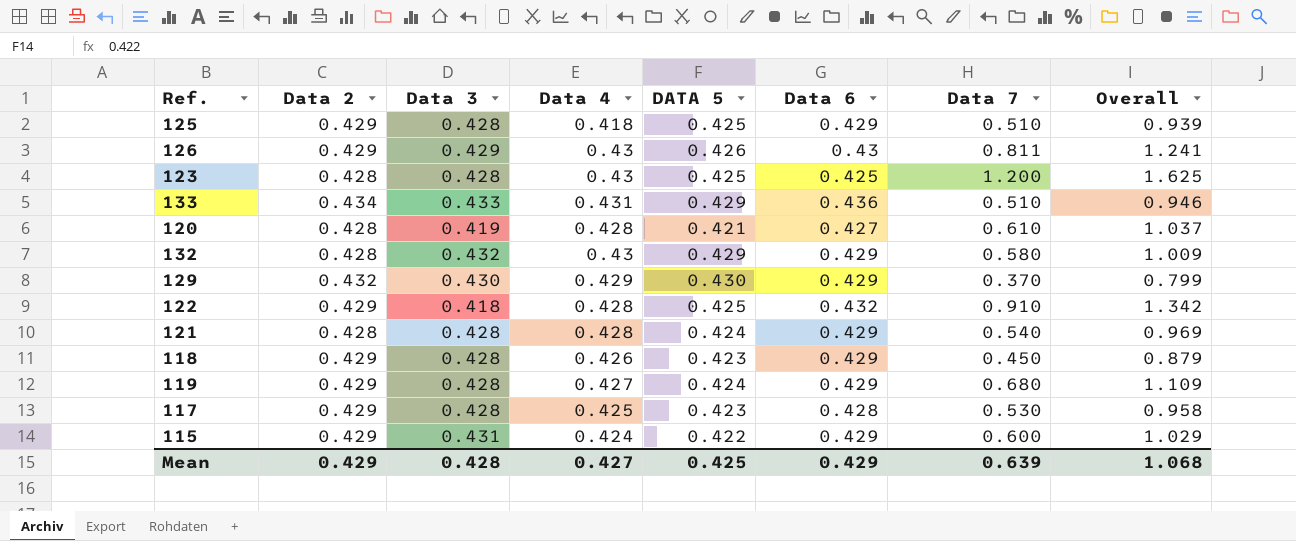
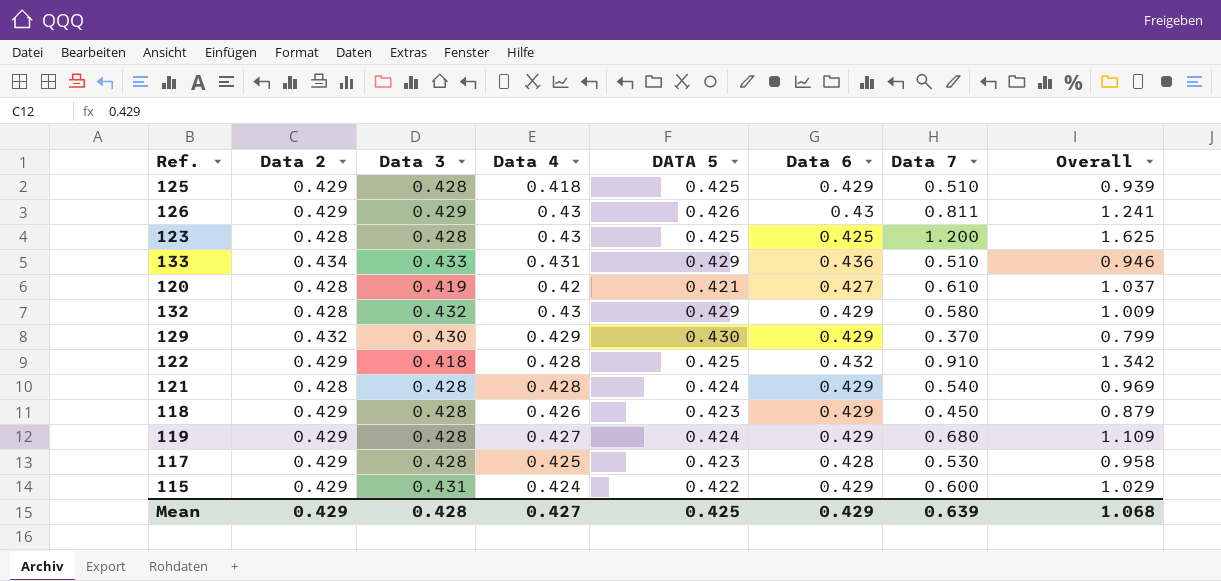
120 | Data 4: 0.428 -> 0.42

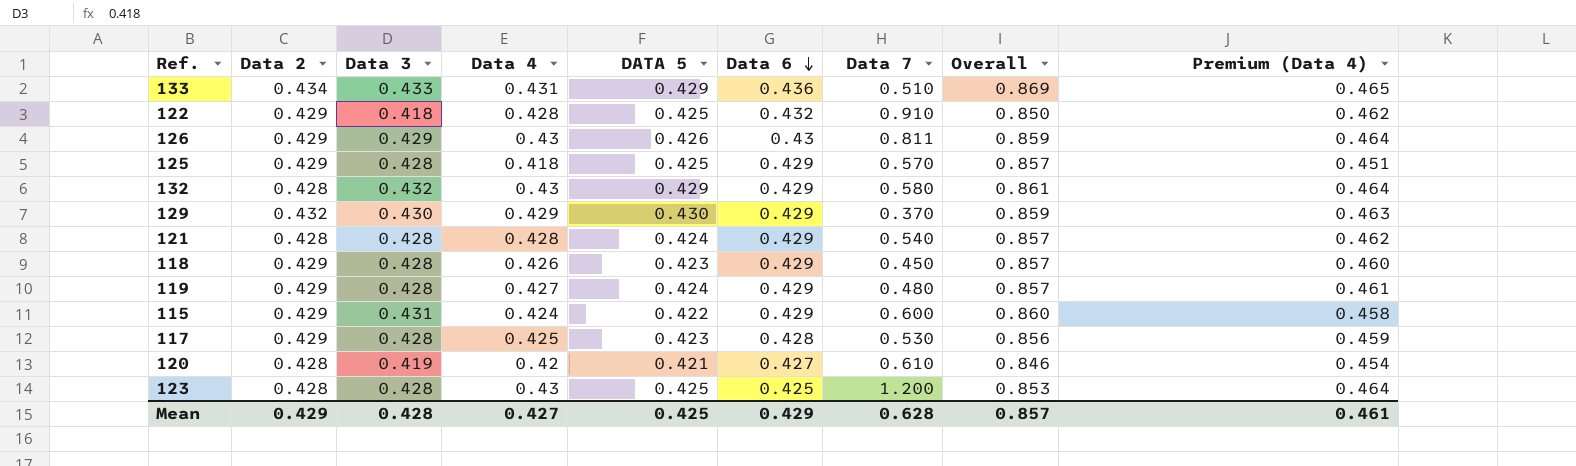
row order: none -> Data 6 descending
column Overall | formula: [Data 6] + [Data 7] -> [Data 3] + [Data 6]
column Premium (Data 4) | formula: none -> [Data 4] * 1.08
125 | Data 7: 0.510 -> 0.570
119 | Data 7: 0.680 -> 0.480
Mean | Data 7: 0.639 -> 0.628
Mean | Overall: 1.068 -> 0.857

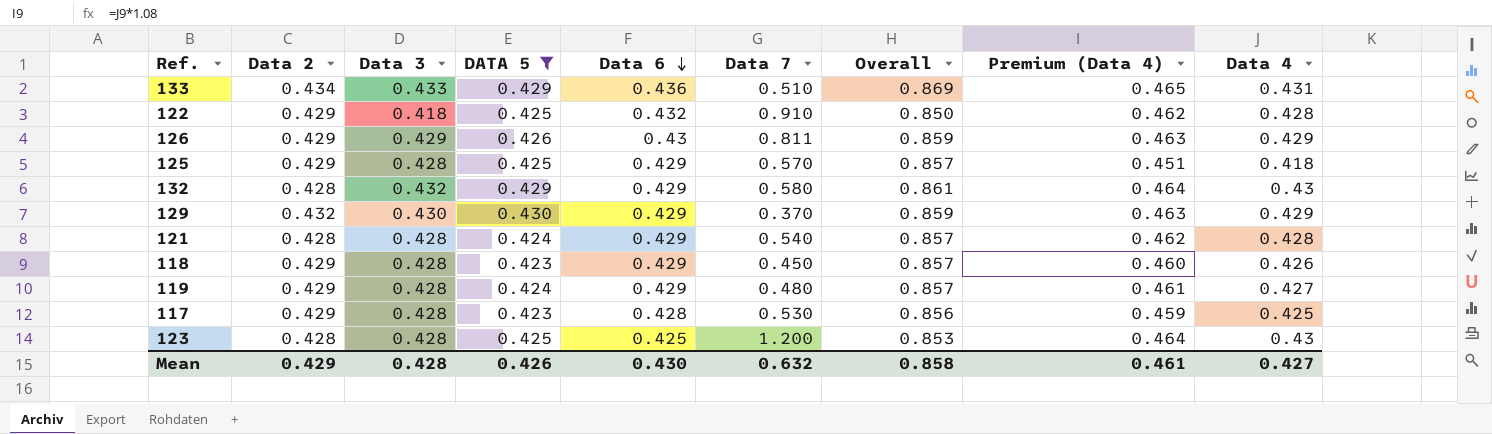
filter: none -> DATA 5 >= 0.423
column Data 4 | position: 4 -> 9
126 | Premium (Data 4): 0.464 -> 0.463
126 | Data 4: 0.43 -> 0.429
Mean | DATA 5: 0.425 -> 0.426
Mean | Data 6: 0.429 -> 0.430
Mean | Data 7: 0.628 -> 0.632
Mean | Overall: 0.857 -> 0.858

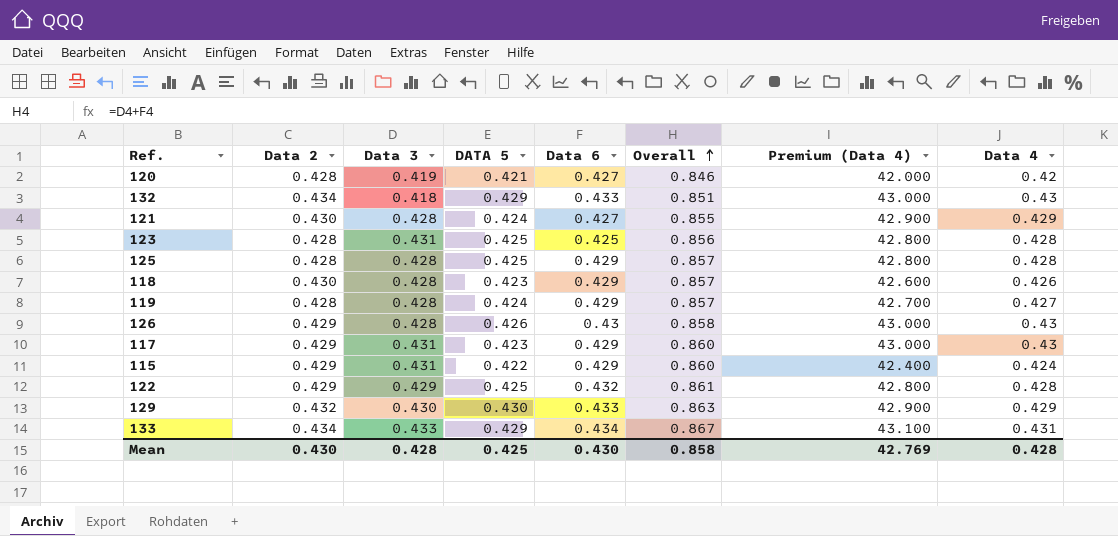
filter: DATA 5 >= 0.423 -> none
row order: Data 6 descending -> Overall ascending
column Data 7 | position: 6 -> none
column Premium (Data 4) | formula: [Data 4] * 1.08 -> [Data 4] * 100
132 | Data 2: 0.428 -> 0.434
132 | Data 3: 0.432 -> 0.418
132 | Data 6: 0.429 -> 0.433
132 | Overall: 0.861 -> 0.851
121 | Data 2: 0.428 -> 0.430
121 | Data 6: 0.429 -> 0.427
121 | Overall: 0.857 -> 0.855
121 | Data 4: 0.428 -> 0.429
123 | Data 3: 0.428 -> 0.431
123 | Overall: 0.853 -> 0.856
123 | Data 4: 0.43 -> 0.428
125 | Data 2: 0.429 -> 0.428
125 | Data 4: 0.418 -> 0.428
118 | Data 2: 0.429 -> 0.430
119 | Data 2: 0.429 -> 0.428
126 | Data 3: 0.429 -> 0.428
126 | Overall: 0.859 -> 0.858
126 | Data 4: 0.429 -> 0.43
117 | Data 3: 0.428 -> 0.431
117 | Data 6: 0.428 -> 0.429
117 | Overall: 0.856 -> 0.860
117 | Data 4: 0.425 -> 0.43
122 | Data 3: 0.418 -> 0.429
122 | Overall: 0.850 -> 0.861
129 | Data 6: 0.429 -> 0.433
129 | Overall: 0.859 -> 0.863
133 | Data 6: 0.436 -> 0.434
133 | Overall: 0.869 -> 0.867
Mean | Data 2: 0.429 -> 0.430
Mean | DATA 5: 0.426 -> 0.425
Mean | Premium (Data 4): 0.461 -> 42.769
Mean | Data 4: 0.427 -> 0.428

